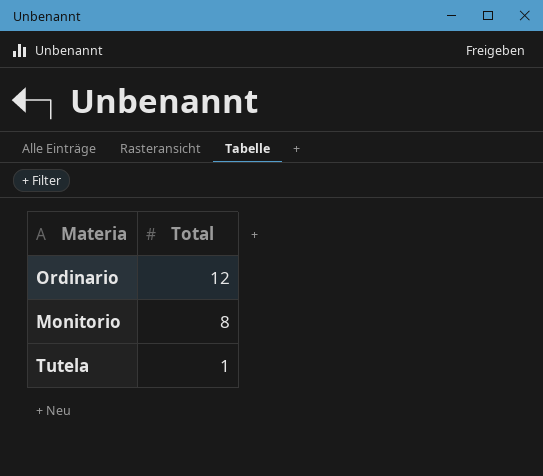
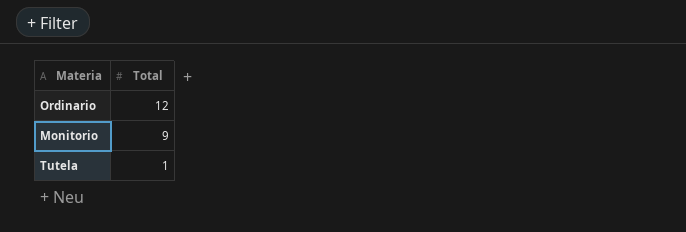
Monitorio | Total: 8 -> 9

